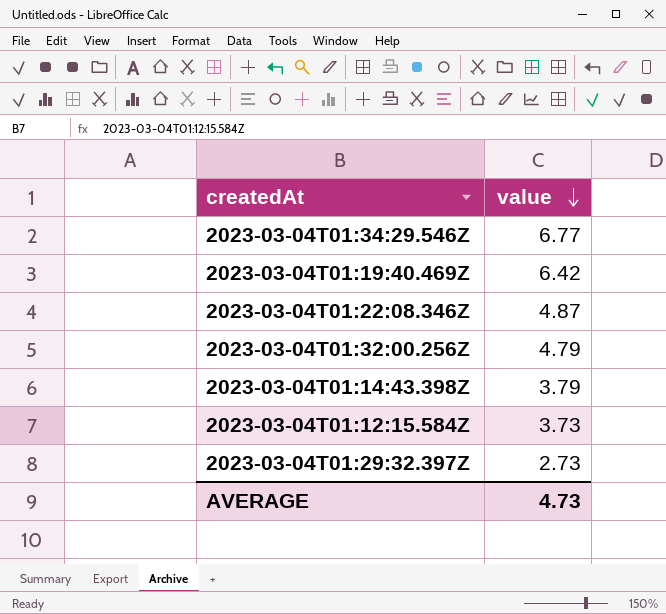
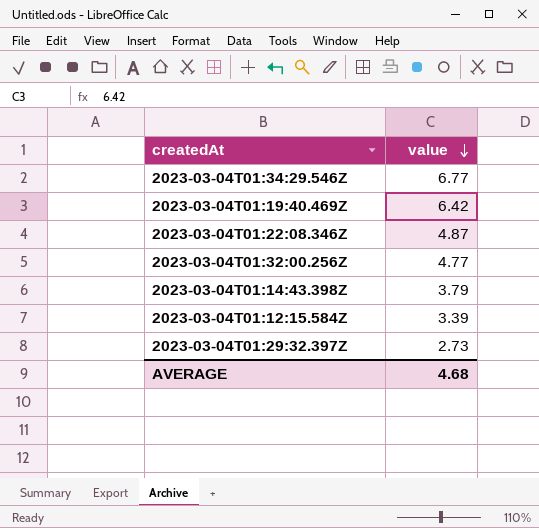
2023-03-04T01:32:00.256Z | value: 4.79 -> 4.77
2023-03-04T01:12:15.584Z | value: 3.73 -> 3.39
AVERAGE | value: 4.73 -> 4.68

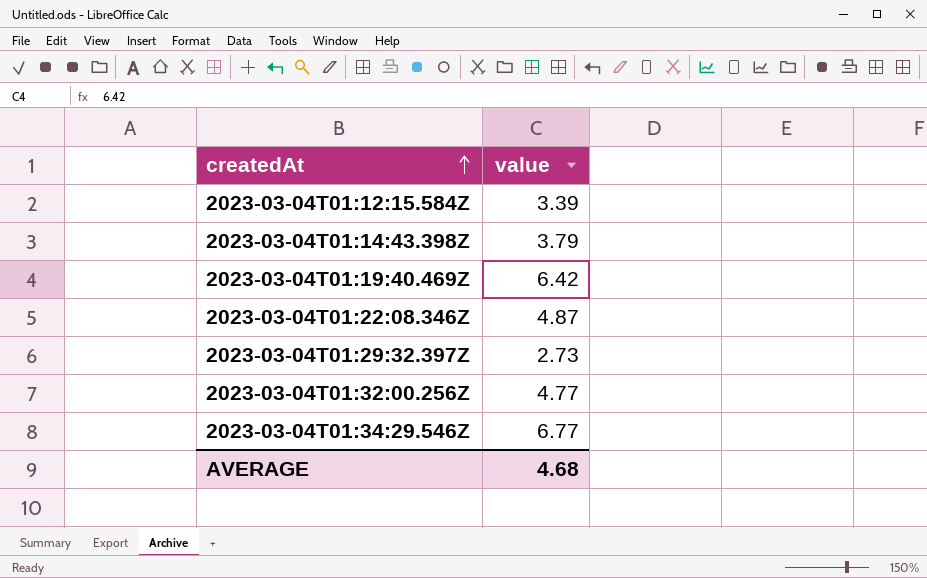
row order: value descending -> createdAt ascending

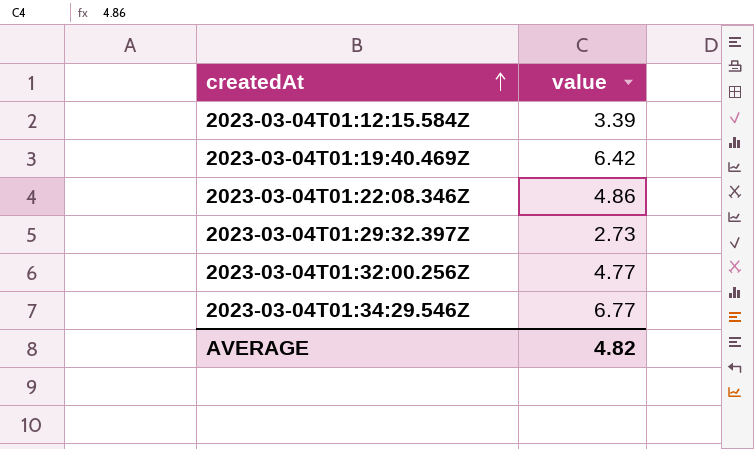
row 2023-03-04T01:14:43.398Z: 3.79 -> none
2023-03-04T01:22:08.346Z | value: 4.87 -> 4.86
AVERAGE | value: 4.68 -> 4.82

